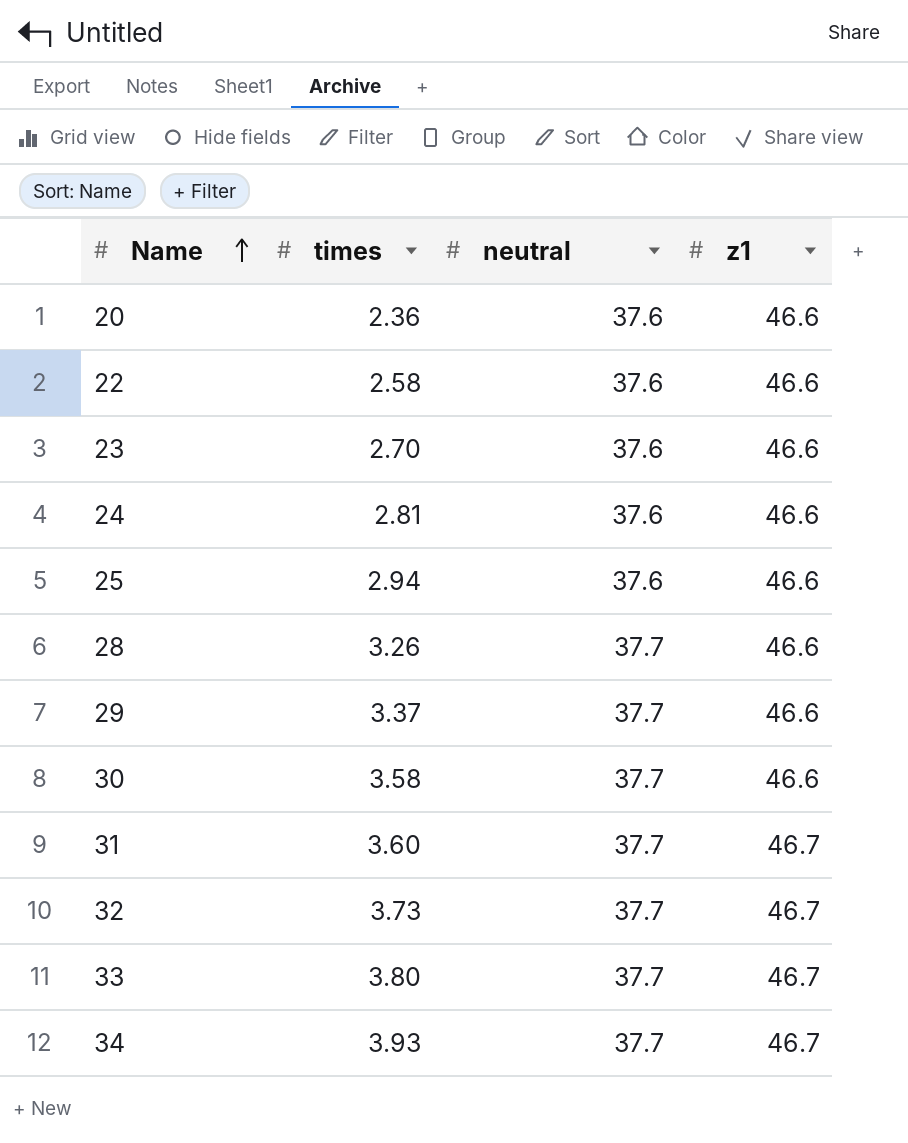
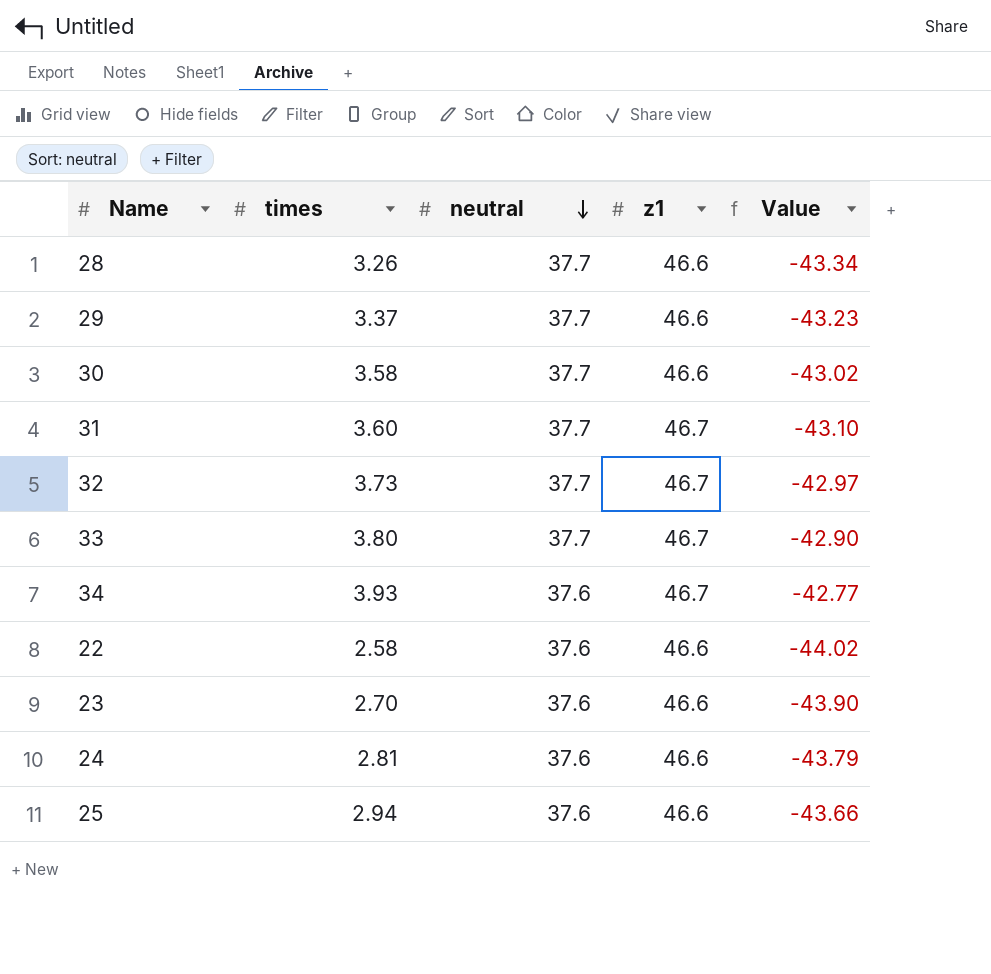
row order: Name ascending -> neutral descending
column Value | formula: none -> [times] - [z1]
row 20: 2.36 | 37.6 | 46.6 -> none
34 | neutral: 37.7 -> 37.6

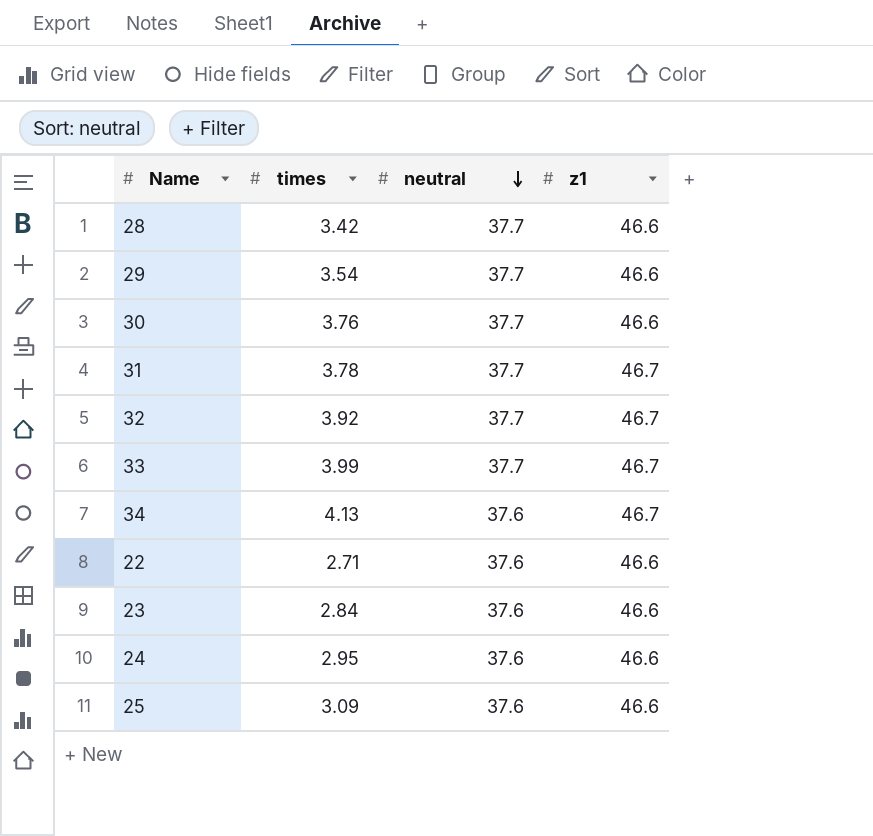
column Value | formula: [times] - [z1] -> none
28 | times: 3.26 -> 3.42
29 | times: 3.37 -> 3.54
30 | times: 3.58 -> 3.76
31 | times: 3.60 -> 3.78
32 | times: 3.73 -> 3.92
33 | times: 3.80 -> 3.99
34 | times: 3.93 -> 4.13
22 | times: 2.58 -> 2.71
23 | times: 2.70 -> 2.84
24 | times: 2.81 -> 2.95
25 | times: 2.94 -> 3.09

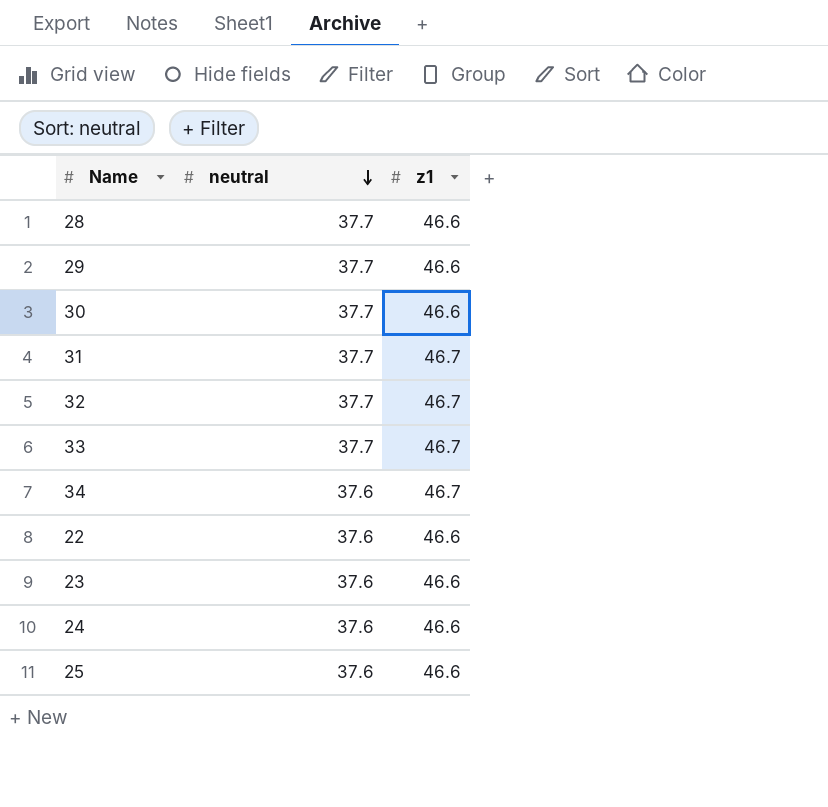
column times | position: 2 -> none

